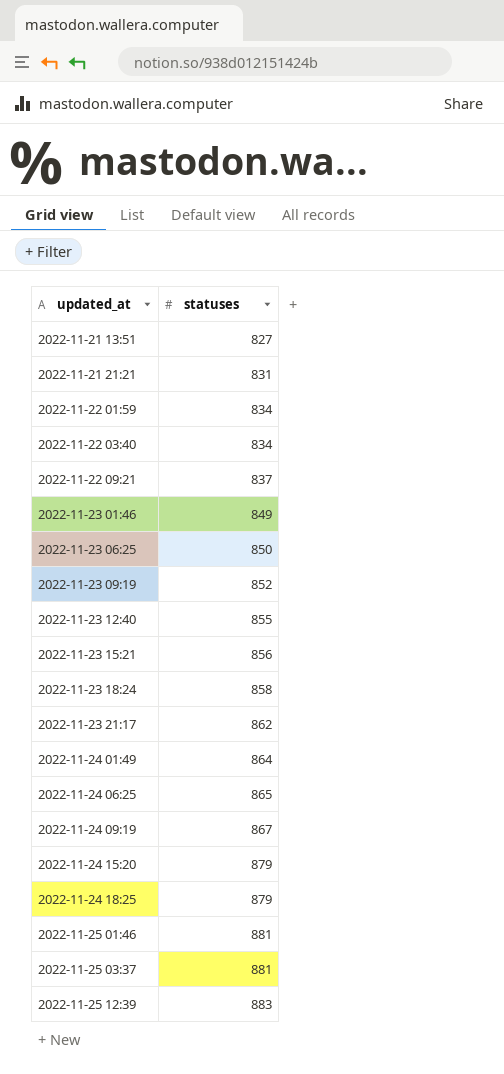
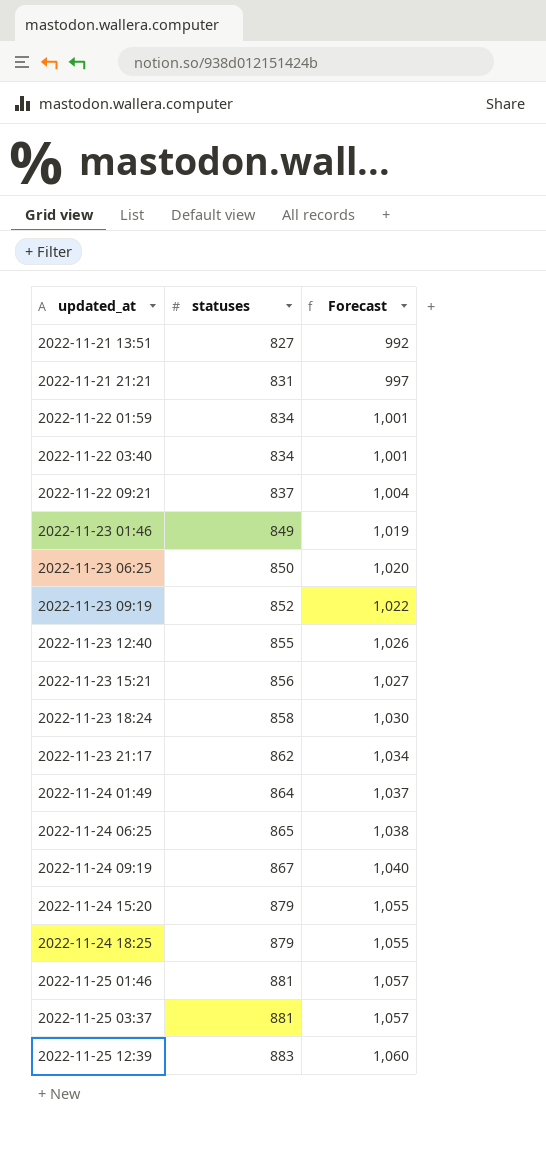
column Forecast | formula: none -> [statuses] * 1.2

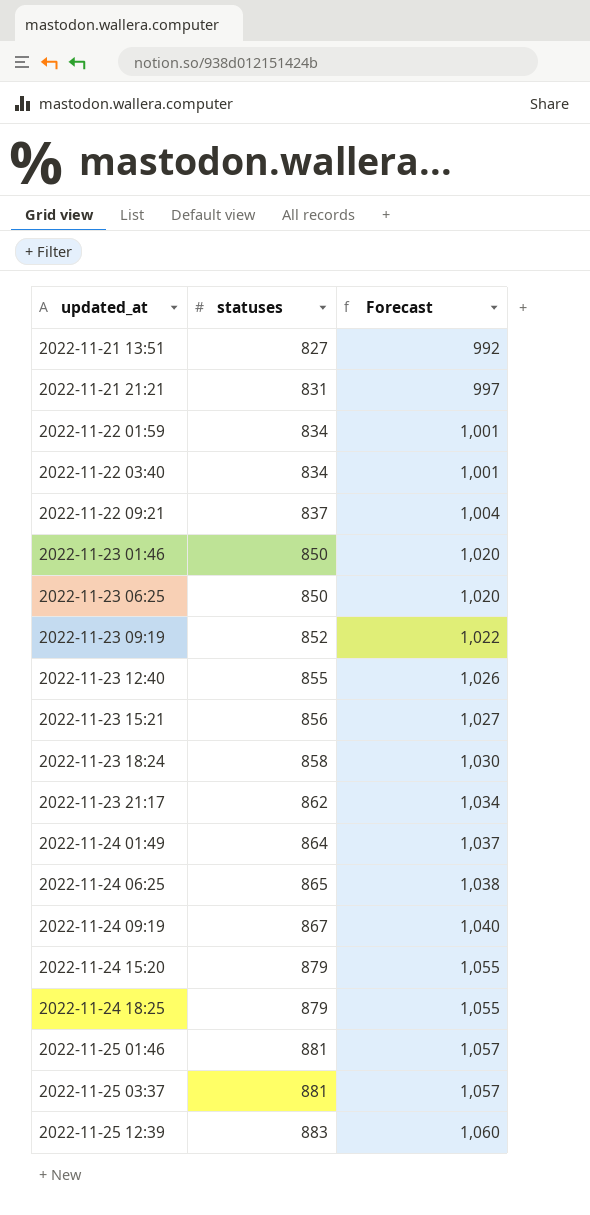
2022-11-23 01:46 | statuses: 849 -> 850
2022-11-23 01:46 | Forecast: 1,019 -> 1,020

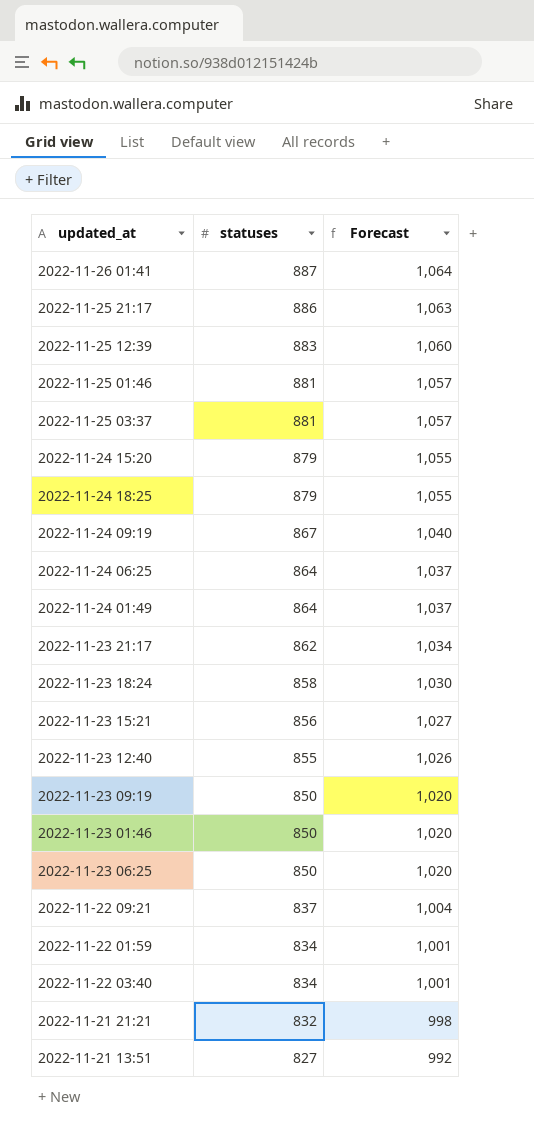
row order: updated_at ascending -> statuses descending
row 2022-11-26 01:41: none -> 887 | 1,064
row 2022-11-25 21:17: none -> 886 | 1,063
2022-11-24 06:25 | statuses: 865 -> 864
2022-11-24 06:25 | Forecast: 1,038 -> 1,037
2022-11-23 09:19 | statuses: 852 -> 850
2022-11-23 09:19 | Forecast: 1,022 -> 1,020
2022-11-21 21:21 | statuses: 831 -> 832
2022-11-21 21:21 | Forecast: 997 -> 998

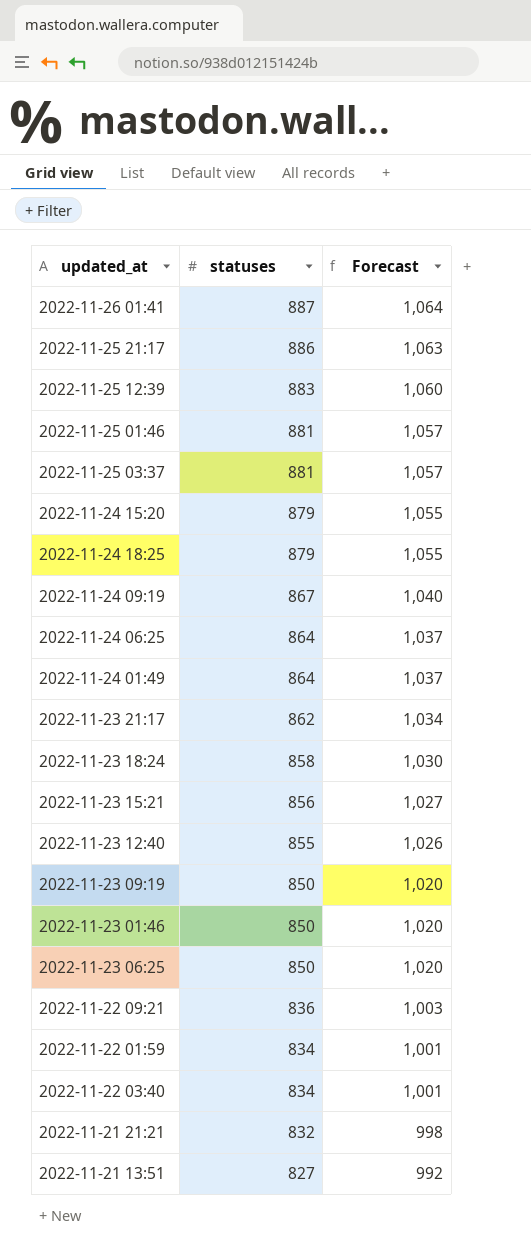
2022-11-22 09:21 | statuses: 837 -> 836
2022-11-22 09:21 | Forecast: 1,004 -> 1,003

